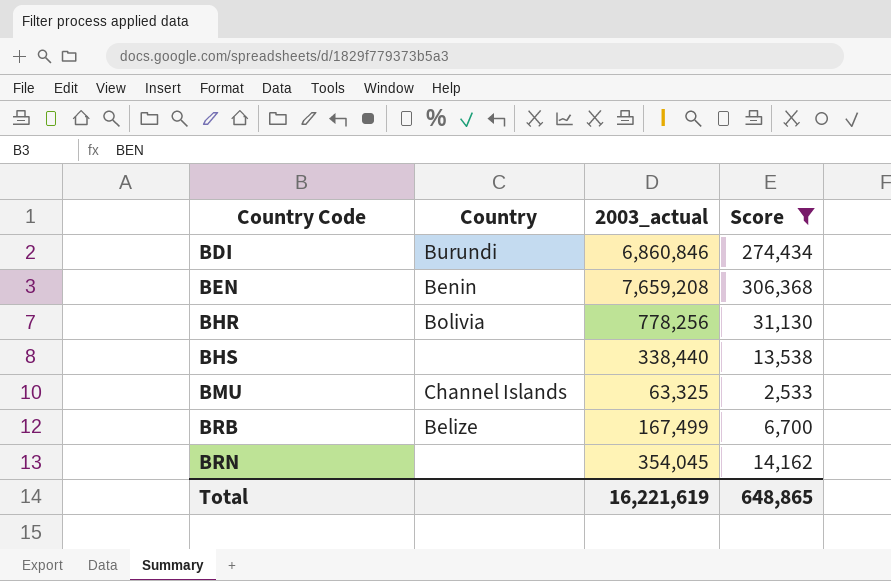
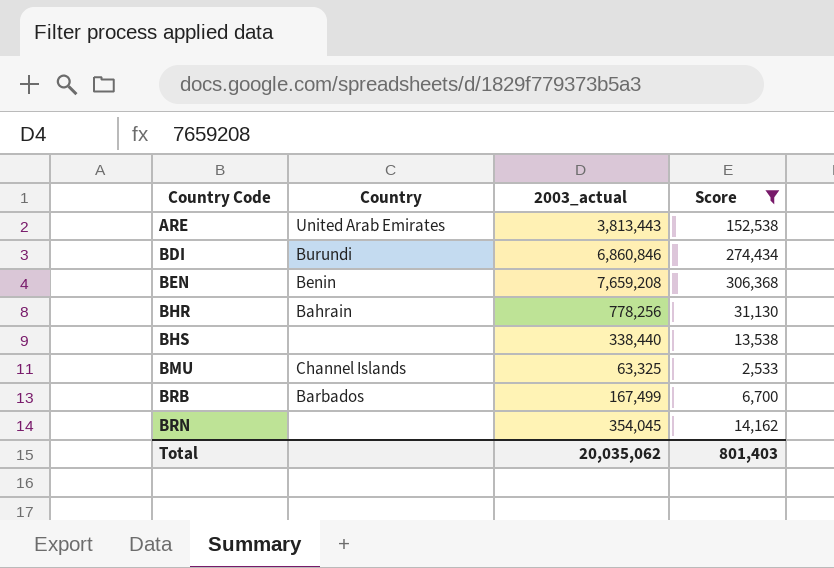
row ARE: none -> United Arab Emirates | 3,813,443 | 152,538
BHR | Country: Bolivia -> Bahrain
BRB | Country: Belize -> Barbados
Total | 2003_actual: 16,221,619 -> 20,035,062
Total | Score: 648,865 -> 801,403

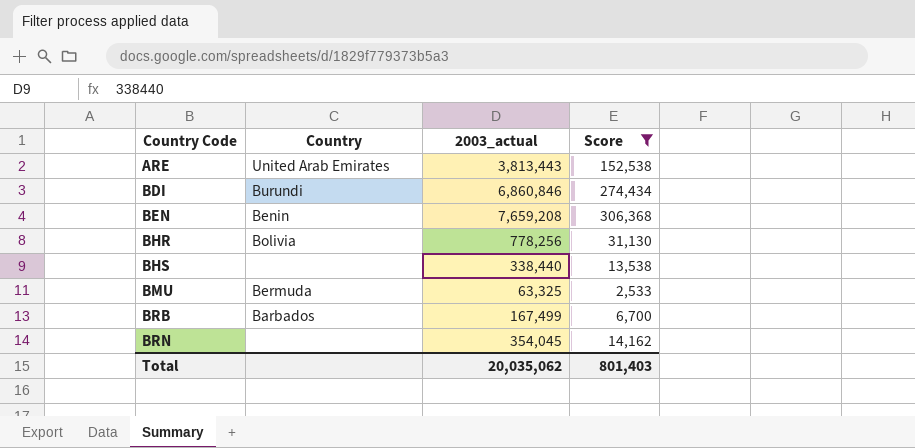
BHR | Country: Bahrain -> Bolivia
BMU | Country: Channel Islands -> Bermuda

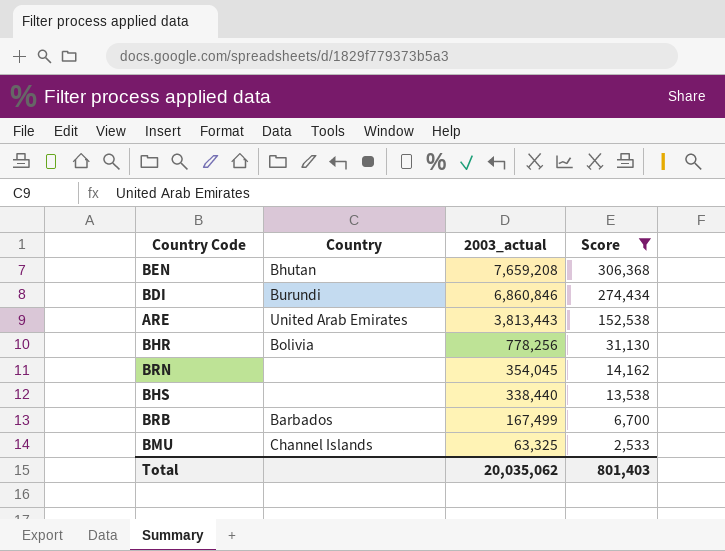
row order: Country Code ascending -> 2003_actual descending
BEN | Country: Benin -> Bhutan
BMU | Country: Bermuda -> Channel Islands

